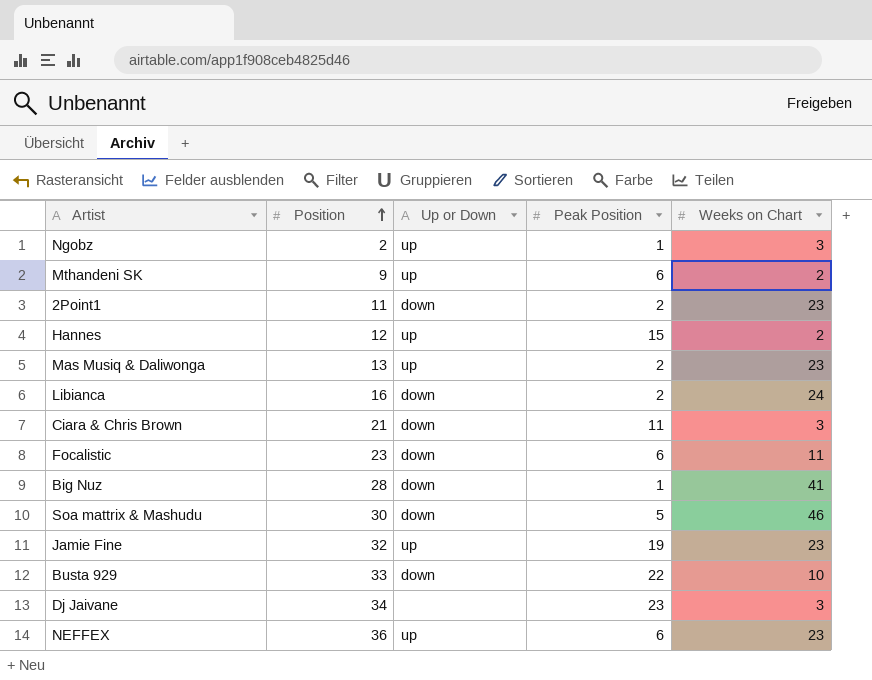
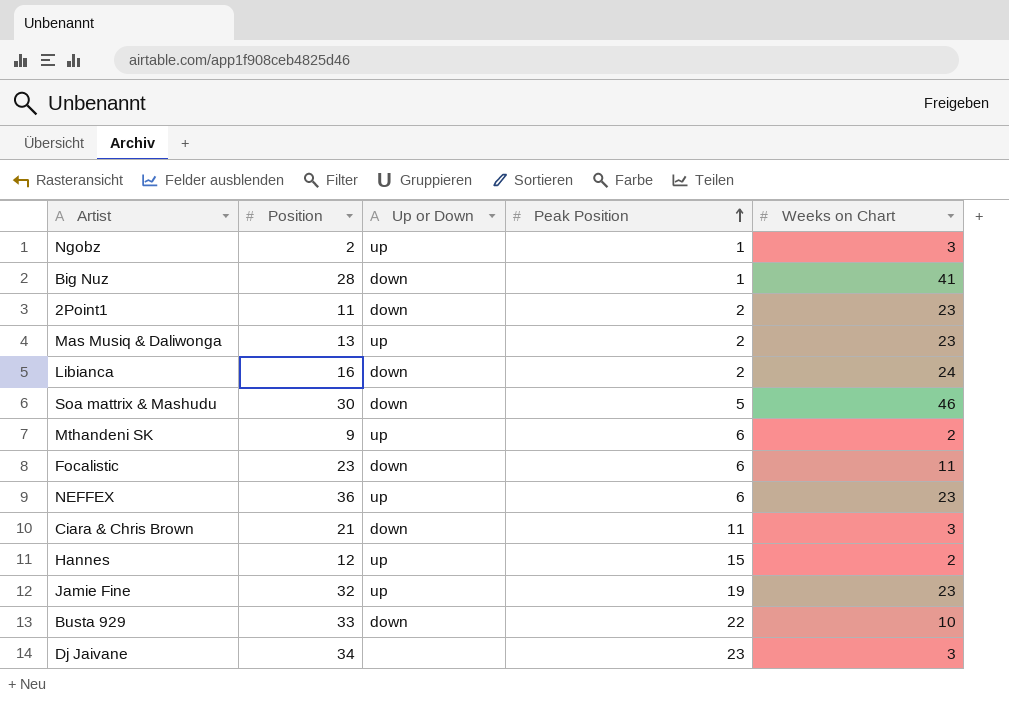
row order: Position ascending -> Peak Position ascending

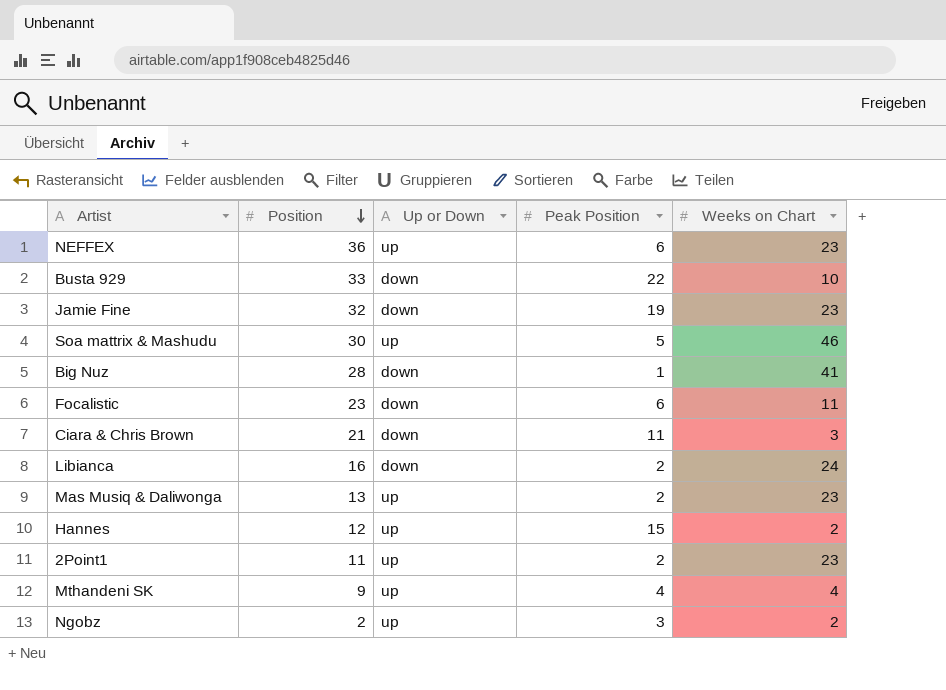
row order: Peak Position ascending -> Position descending
row Dj Jaivane: 34 | none | 23 | 3 -> none
Jamie Fine | Up or Down: up -> down
Soa mattrix & Mashudu | Up or Down: down -> up
2Point1 | Up or Down: down -> up
Mthandeni SK | Peak Position: 6 -> 4
Mthandeni SK | Weeks on Chart: 2 -> 4
Ngobz | Peak Position: 1 -> 3
Ngobz | Weeks on Chart: 3 -> 2

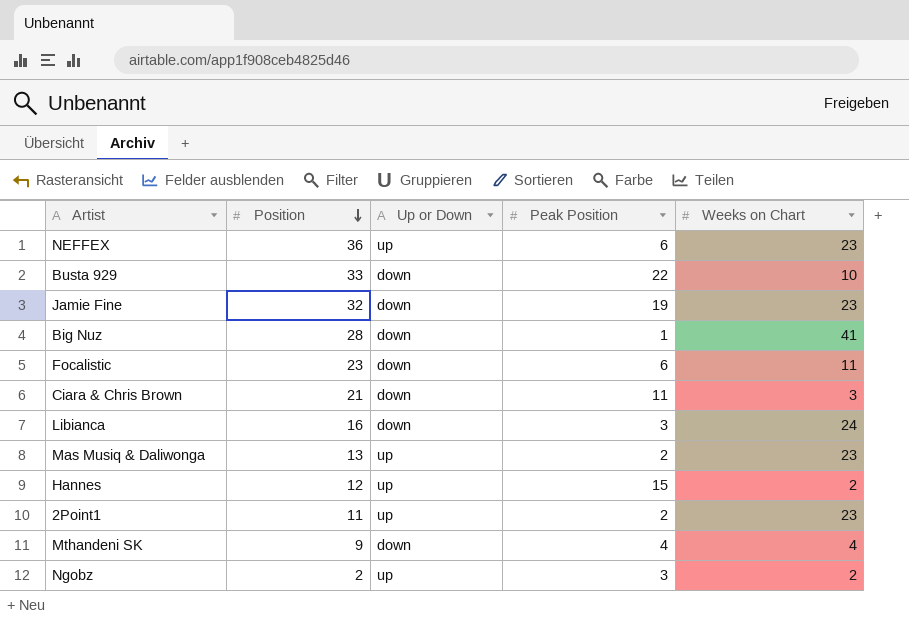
row Soa mattrix & Mashudu: 30 | up | 5 | 46 -> none
Libianca | Peak Position: 2 -> 3
Mthandeni SK | Up or Down: up -> down

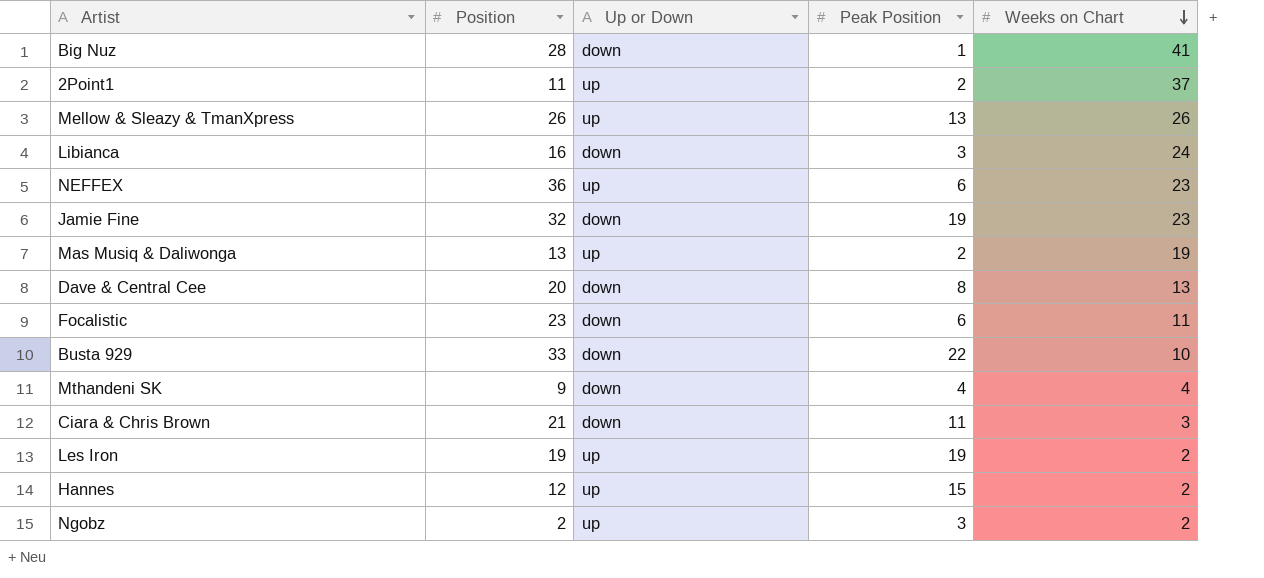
row order: Position descending -> Weeks on Chart descending
2Point1 | Weeks on Chart: 23 -> 37
row Mellow & Sleazy & TmanXpress: none -> 26 | up | 13 | 26
Mas Musiq & Daliwonga | Weeks on Chart: 23 -> 19
row Dave & Central Cee: none -> 20 | down | 8 | 13
row Les Iron: none -> 19 | up | 19 | 2

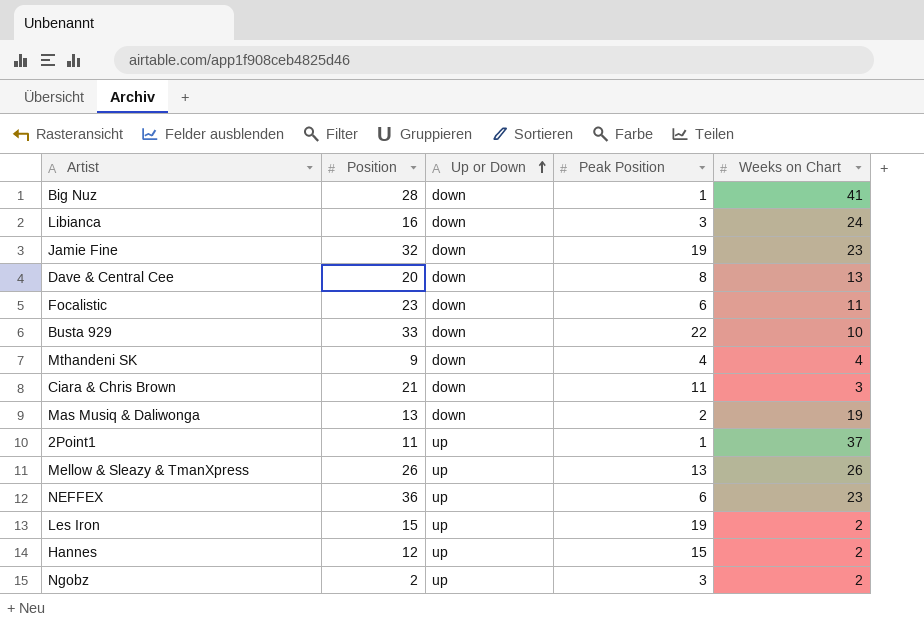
row order: Weeks on Chart descending -> Up or Down ascending
Mas Musiq & Daliwonga | Up or Down: up -> down
2Point1 | Peak Position: 2 -> 1
Les Iron | Position: 19 -> 15

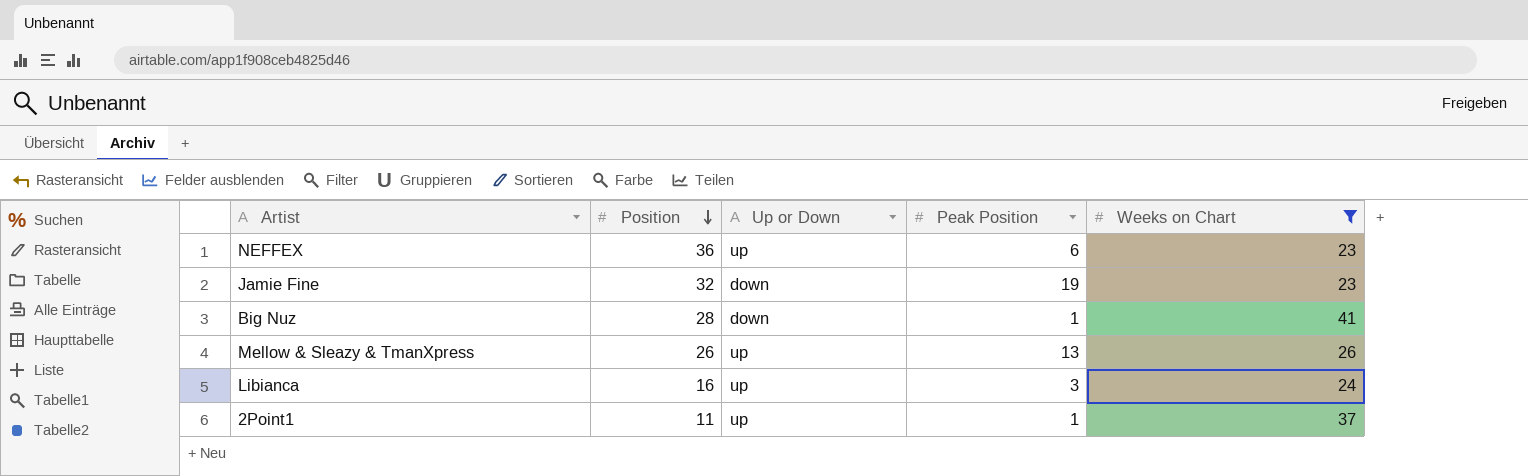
filter: none -> Weeks on Chart >= 23
row order: Up or Down ascending -> Position descending
Libianca | Up or Down: down -> up

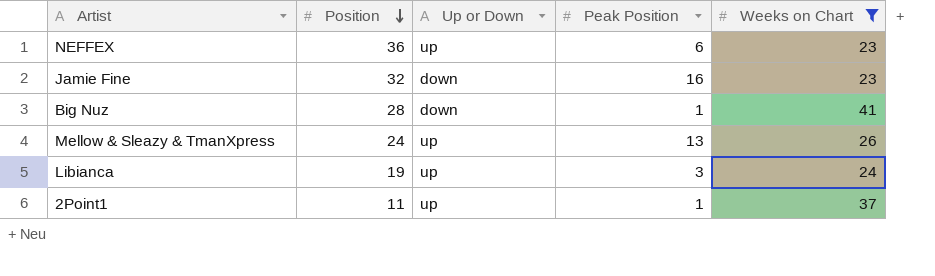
Jamie Fine | Peak Position: 19 -> 16
Mellow & Sleazy & TmanXpress | Position: 26 -> 24
Libianca | Position: 16 -> 19

